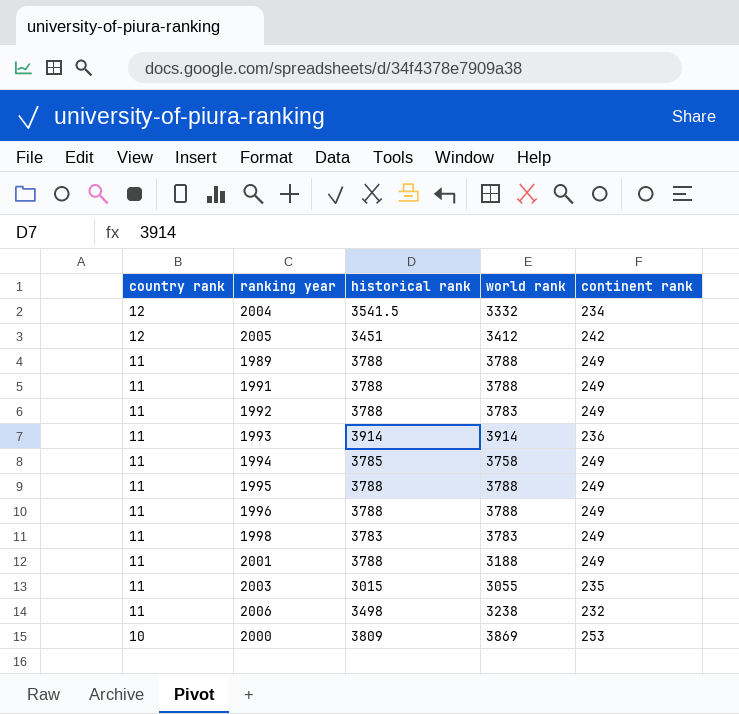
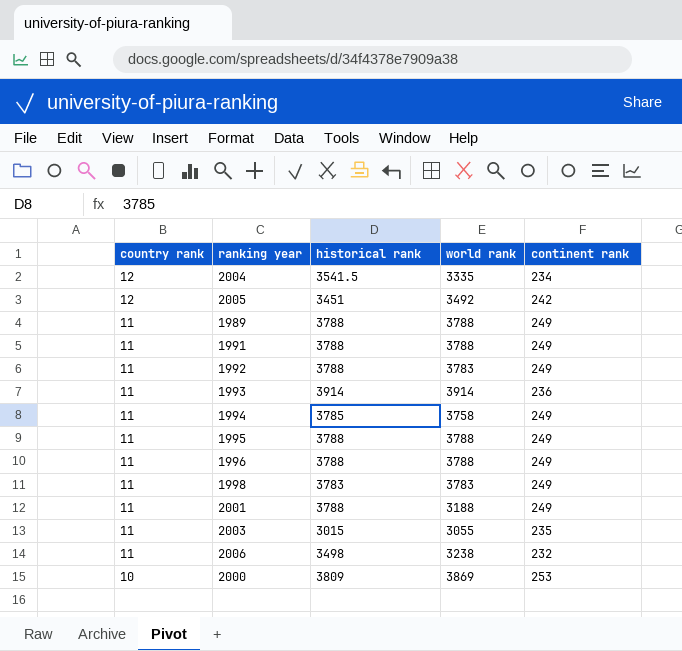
2004 | world rank: 3332 -> 3335
2005 | world rank: 3412 -> 3492

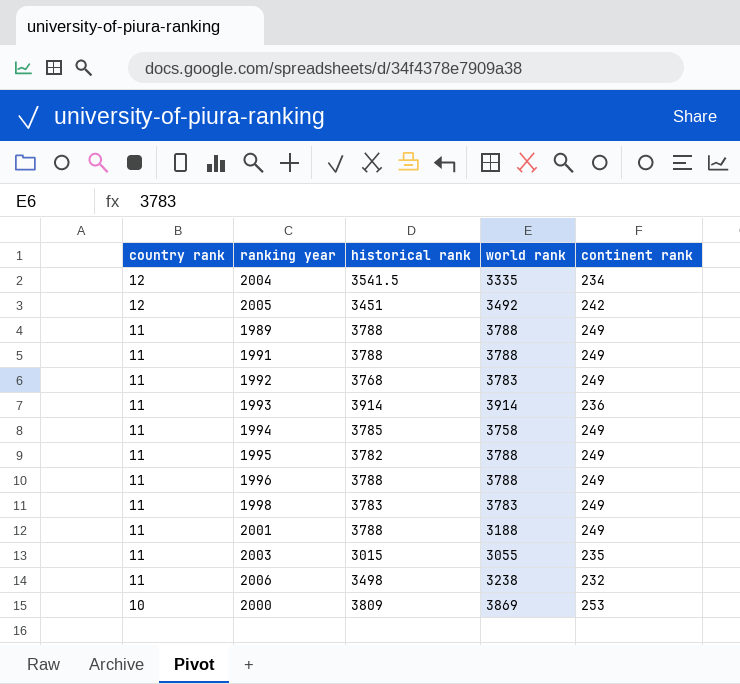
1992 | historical rank: 3788 -> 3768
1995 | historical rank: 3788 -> 3782

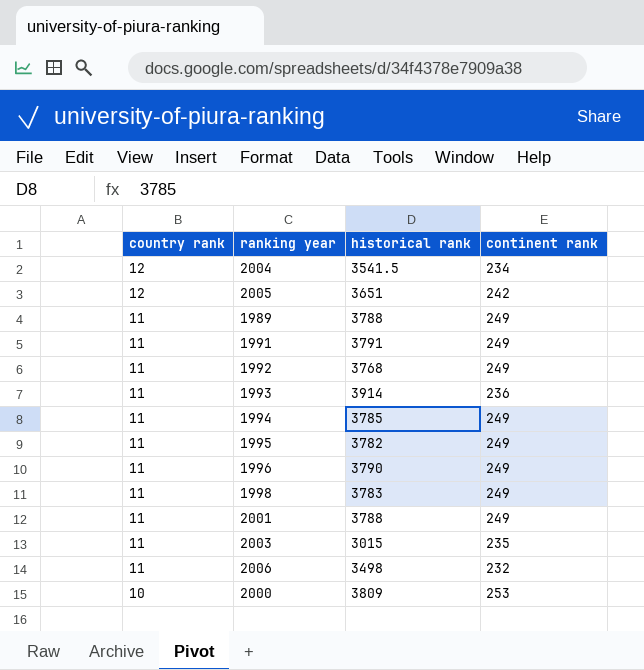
column world rank | position: 4 -> none
2005 | historical rank: 3451 -> 3651
1991 | historical rank: 3788 -> 3791
1996 | historical rank: 3788 -> 3790

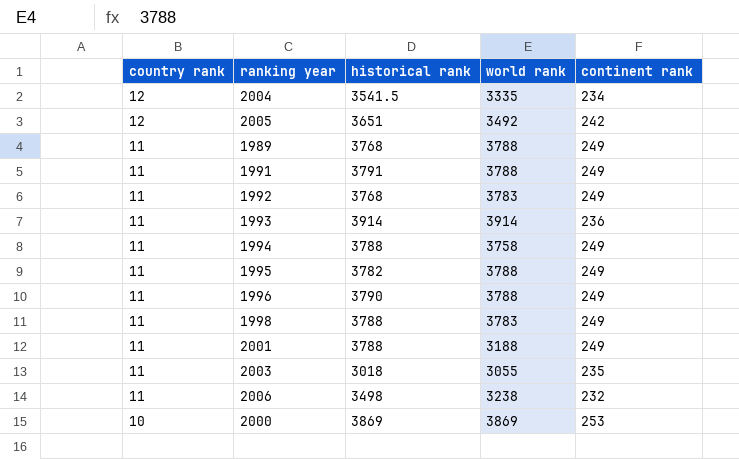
column world rank | position: none -> 4
1989 | historical rank: 3788 -> 3768
1994 | historical rank: 3785 -> 3788
1998 | historical rank: 3783 -> 3788
2003 | historical rank: 3015 -> 3018
2000 | historical rank: 3809 -> 3869

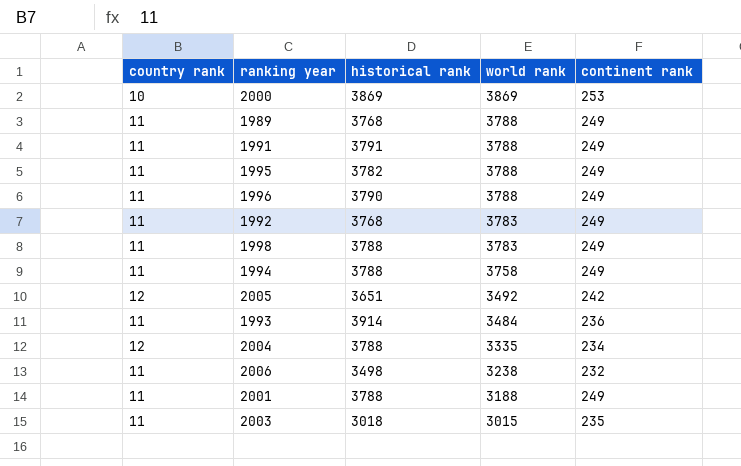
row order: country rank descending -> world rank descending
1993 | world rank: 3914 -> 3484
2004 | historical rank: 3541.5 -> 3788
2003 | world rank: 3055 -> 3015

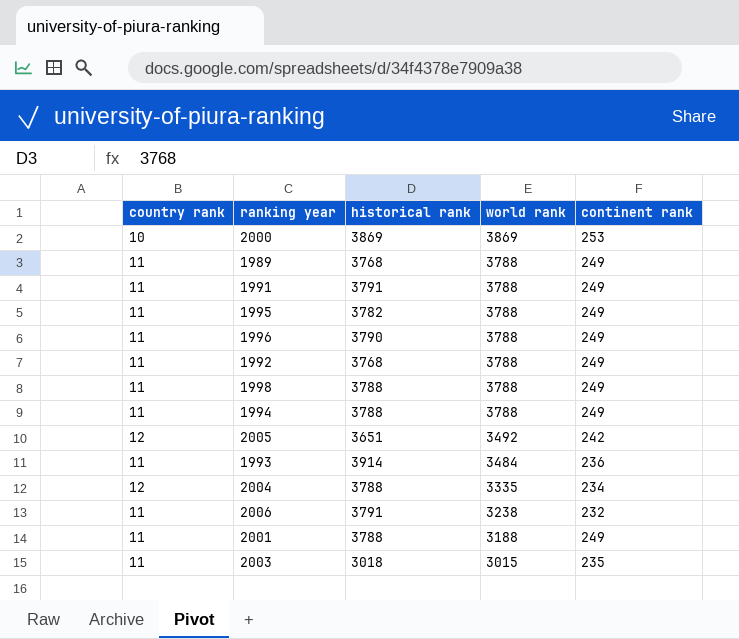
1992 | world rank: 3783 -> 3788
1998 | world rank: 3783 -> 3788
1994 | world rank: 3758 -> 3788
2006 | historical rank: 3498 -> 3791

